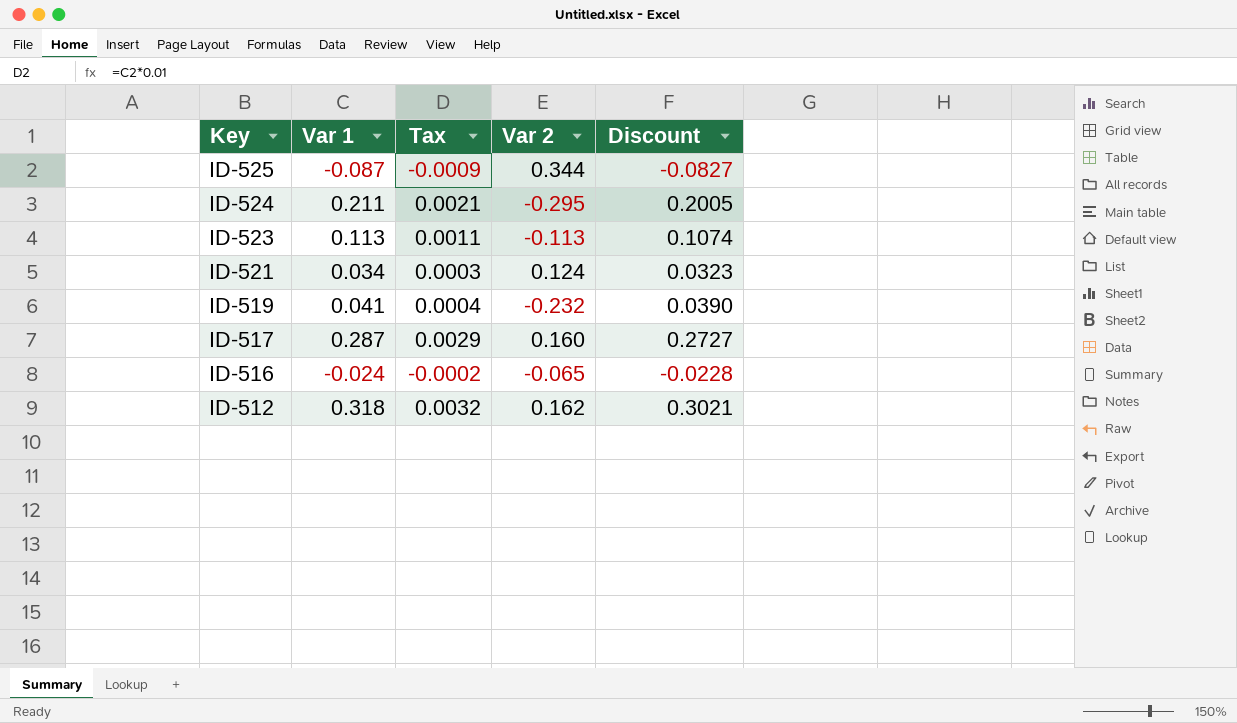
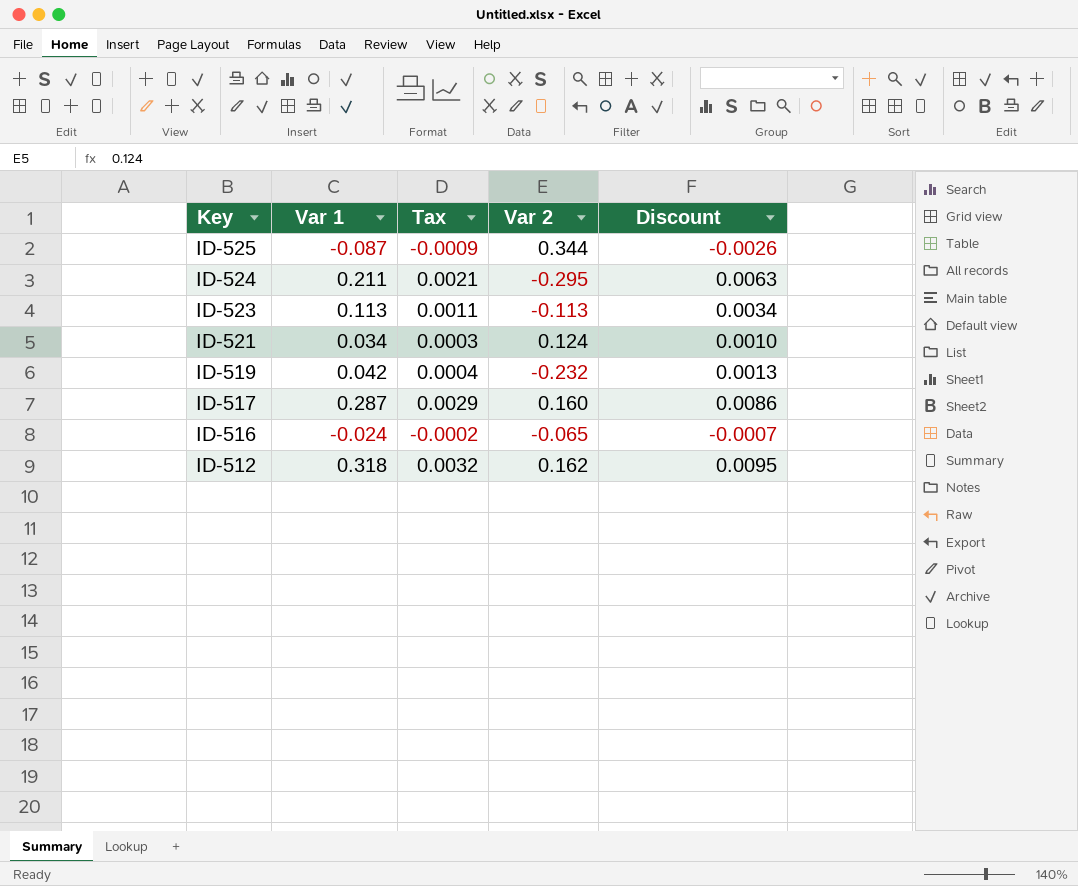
column Discount | formula: [Var 1] * 0.95 -> [Var 1] * 0.03
ID-519 | Var 1: 0.041 -> 0.042

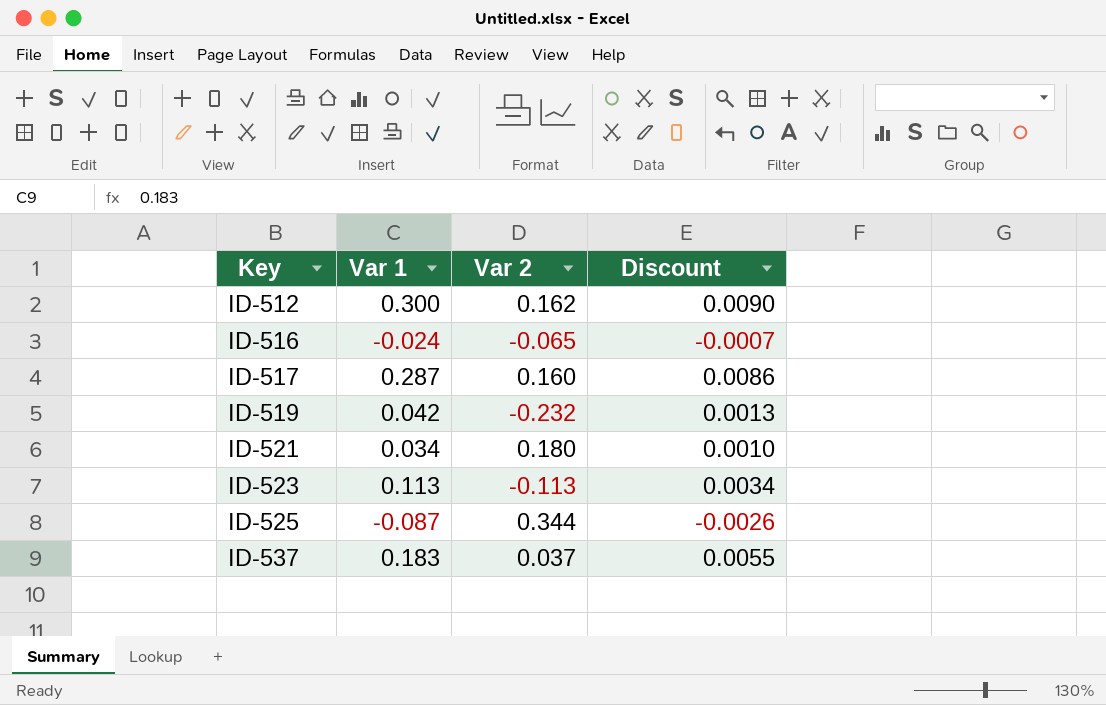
row order: Key descending -> Key ascending
column Tax | formula: [Var 1] * 0.01 -> none
row ID-524: 0.211 | 0.0021 | -0.295 | 0.0063 -> none
ID-512 | Var 1: 0.318 -> 0.300
ID-512 | Discount: 0.0095 -> 0.0090
ID-521 | Var 2: 0.124 -> 0.180
row ID-537: none -> 0.183 | 0.037 | 0.0055

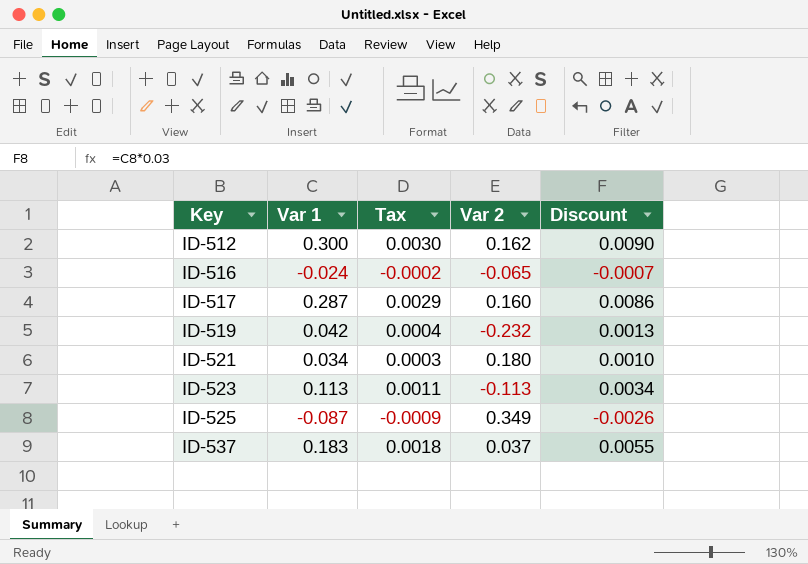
column Tax | formula: none -> [Var 1] * 0.01
ID-525 | Var 2: 0.344 -> 0.349

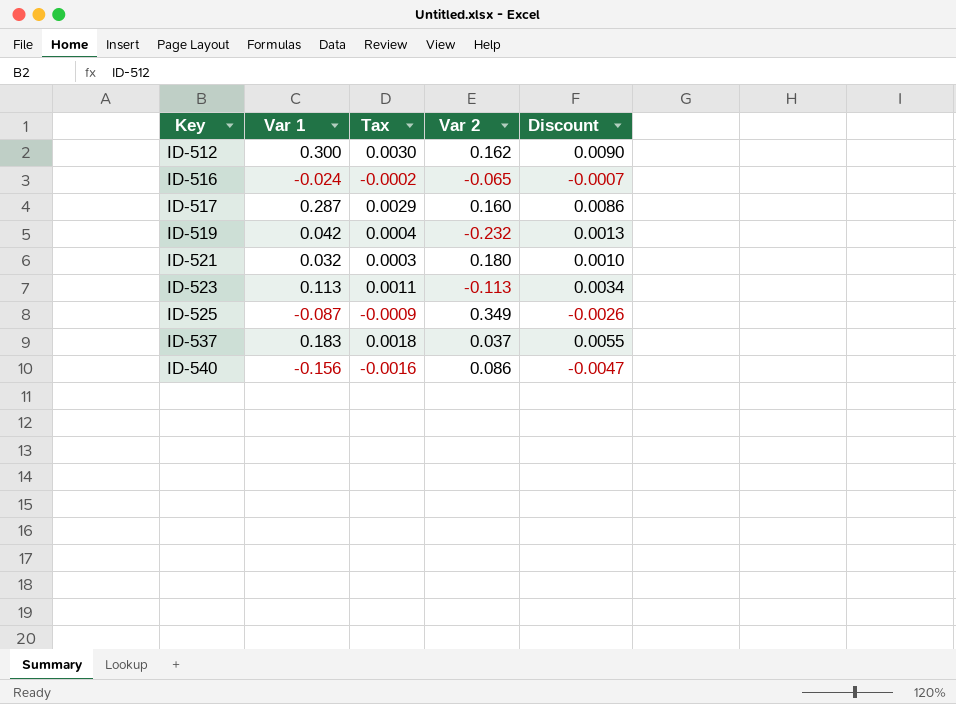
ID-521 | Var 1: 0.034 -> 0.032
row ID-540: none -> -0.156 | -0.0016 | 0.086 | -0.0047

